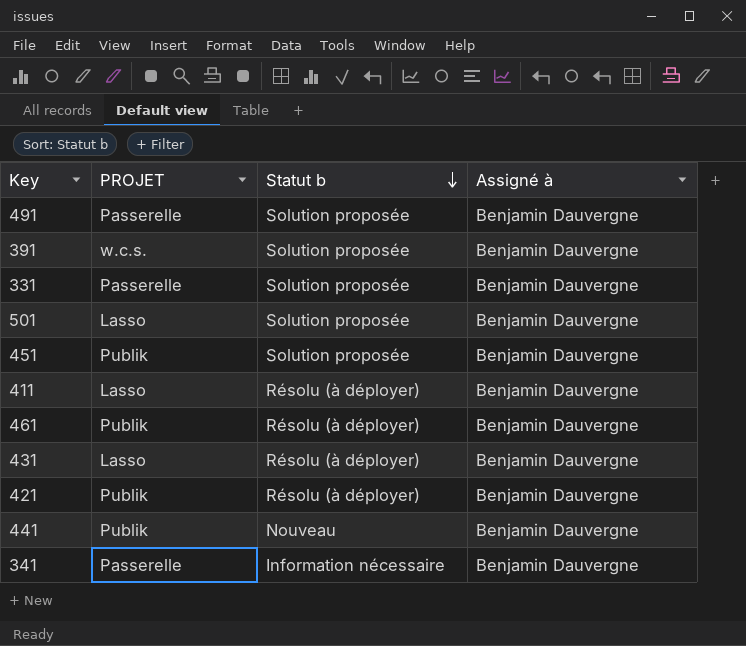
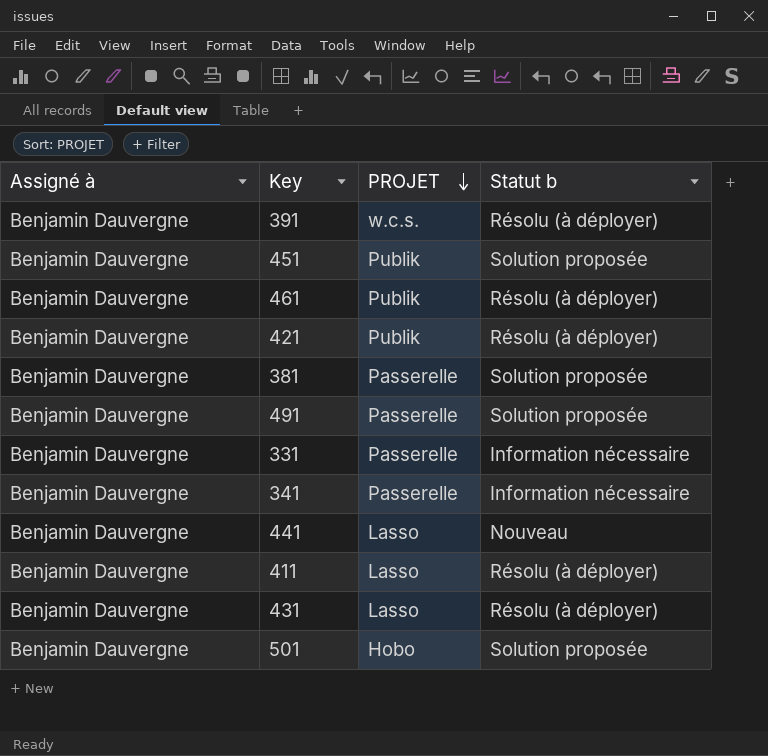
row order: Statut b descending -> PROJET descending
column Assigné à | position: 4 -> 1
391 | Statut b: Solution proposée -> Résolu (à déployer)
row 381: none -> Benjamin Dauvergne | Passerelle | Solution proposée
331 | Statut b: Solution proposée -> Information nécessaire
441 | PROJET: Publik -> Lasso
501 | PROJET: Lasso -> Hobo

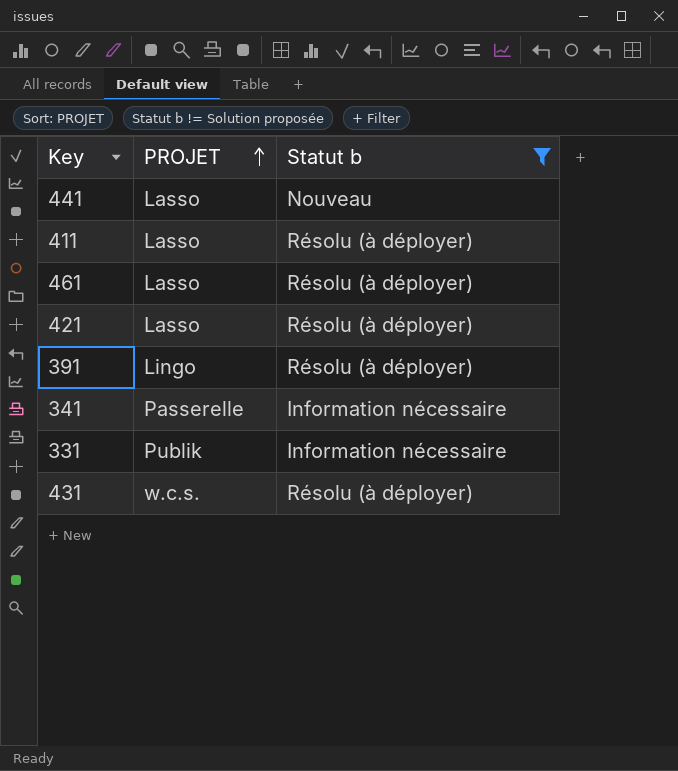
filter: none -> Statut b != Solution proposée
row order: PROJET descending -> PROJET ascending
column Assigné à | position: 1 -> none
461 | PROJET: Publik -> Lasso
421 | PROJET: Publik -> Lasso
391 | PROJET: w.c.s. -> Lingo
331 | PROJET: Passerelle -> Publik
431 | PROJET: Lasso -> w.c.s.

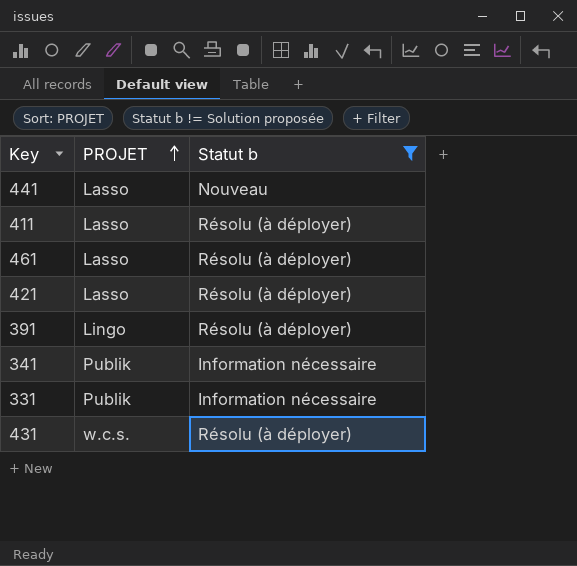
341 | PROJET: Passerelle -> Publik

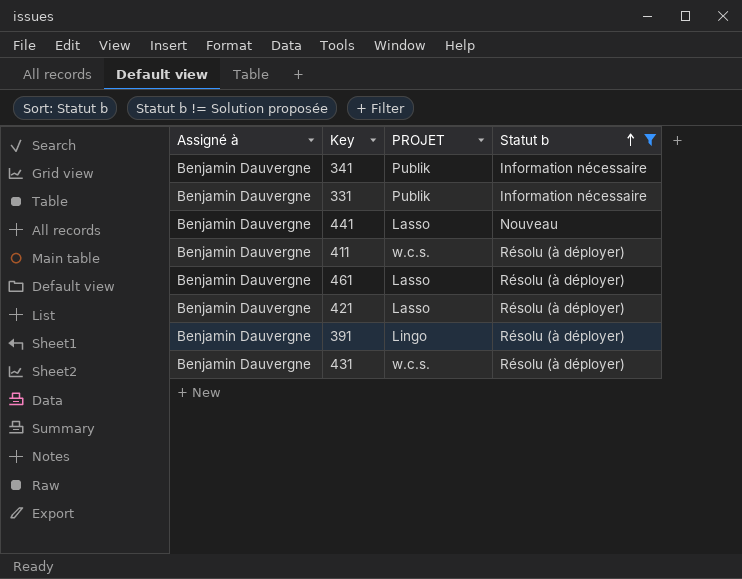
row order: PROJET ascending -> Statut b ascending
column Assigné à | position: none -> 1
411 | PROJET: Lasso -> w.c.s.

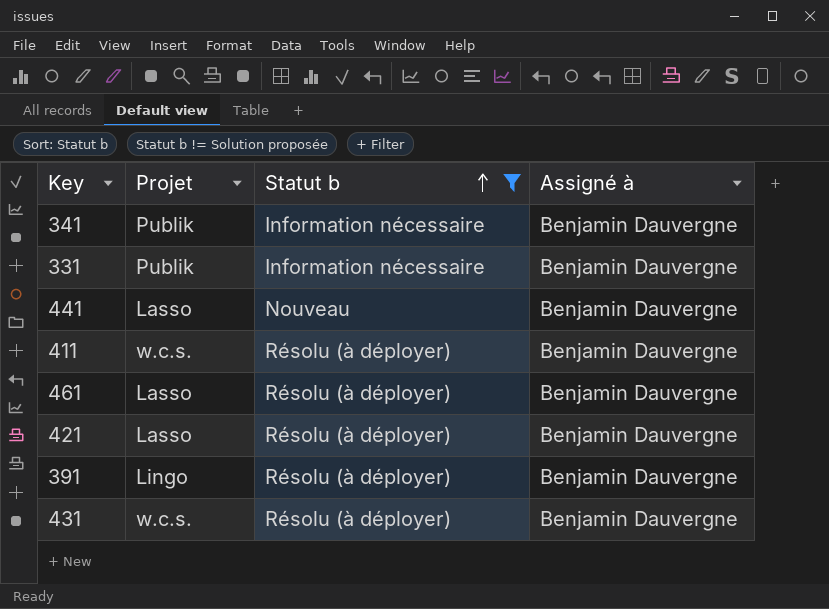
column name: PROJET -> Projet
column Assigné à | position: 1 -> 4

